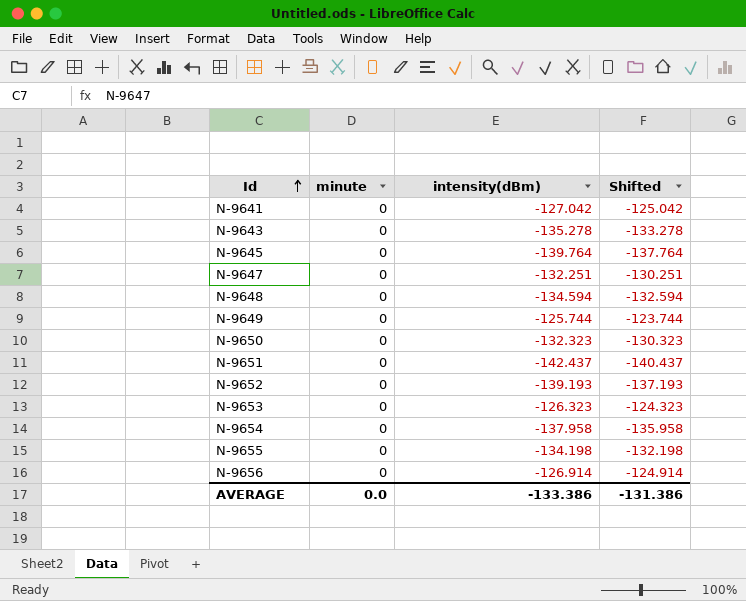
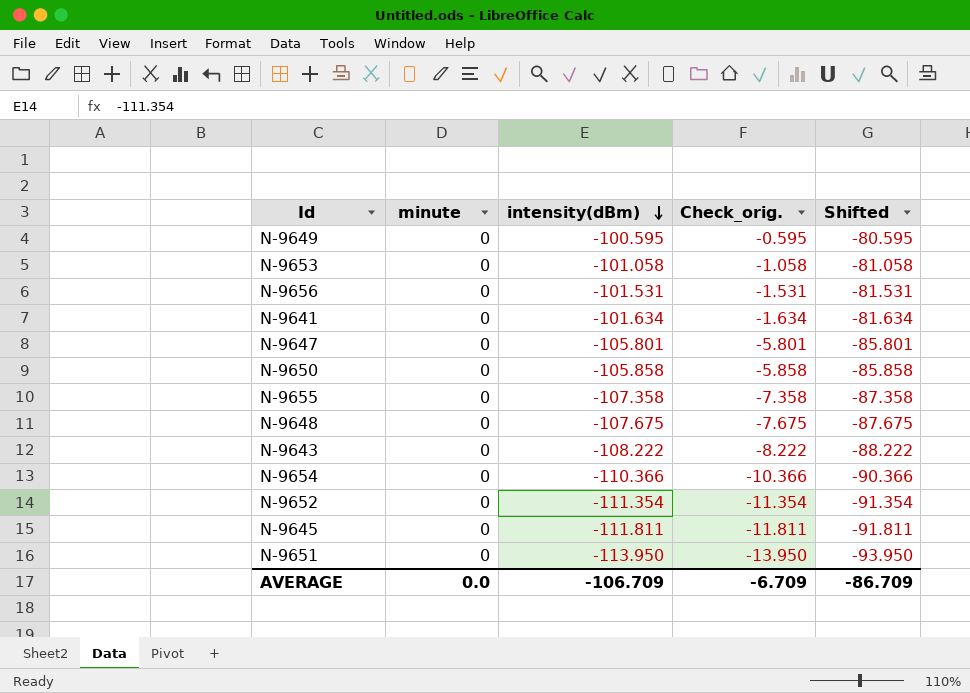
row order: Id ascending -> intensity(dBm) descending
column Check_orig. | formula: none -> [intensity(dBm)] + 100
column Shifted | formula: [intensity(dBm)] + 2 -> [intensity(dBm)] + 20
N-9649 | intensity(dBm): -125.744 -> -100.595
N-9653 | intensity(dBm): -126.323 -> -101.058
N-9656 | intensity(dBm): -126.914 -> -101.531
N-9641 | intensity(dBm): -127.042 -> -101.634
N-9647 | intensity(dBm): -132.251 -> -105.801
N-9650 | intensity(dBm): -132.323 -> -105.858
N-9655 | intensity(dBm): -134.198 -> -107.358
N-9648 | intensity(dBm): -134.594 -> -107.675
N-9643 | intensity(dBm): -135.278 -> -108.222
N-9654 | intensity(dBm): -137.958 -> -110.366
N-9652 | intensity(dBm): -139.193 -> -111.354
N-9645 | intensity(dBm): -139.764 -> -111.811
N-9651 | intensity(dBm): -142.437 -> -113.950
AVERAGE | intensity(dBm): -133.386 -> -106.709
AVERAGE | Shifted: -131.386 -> -86.709

